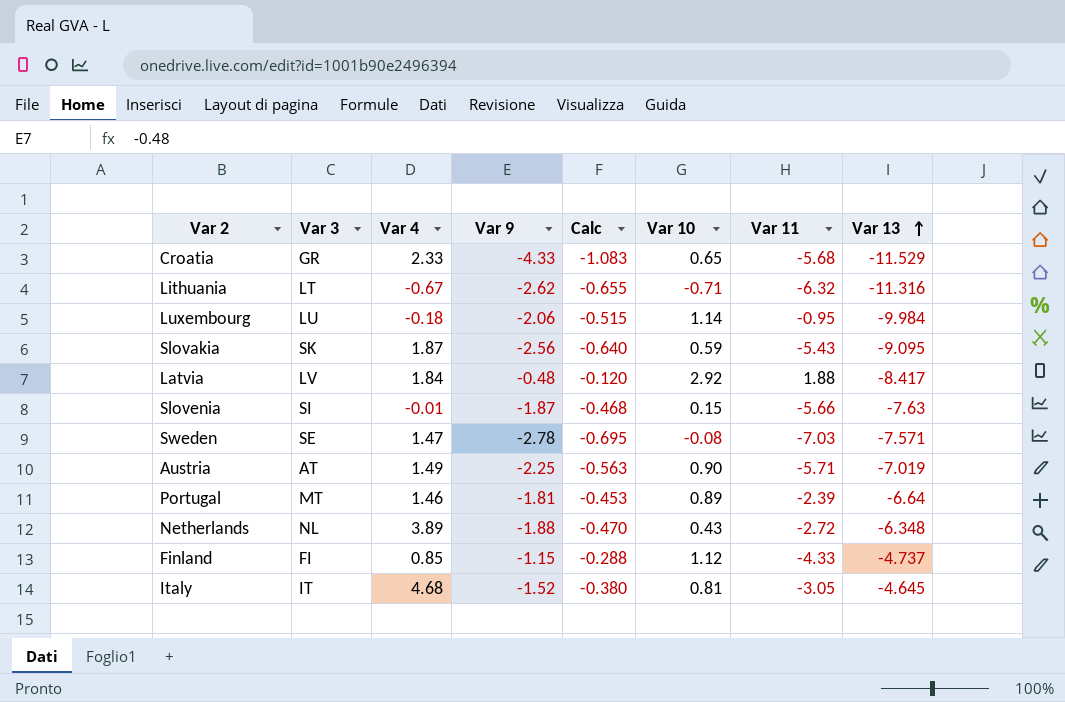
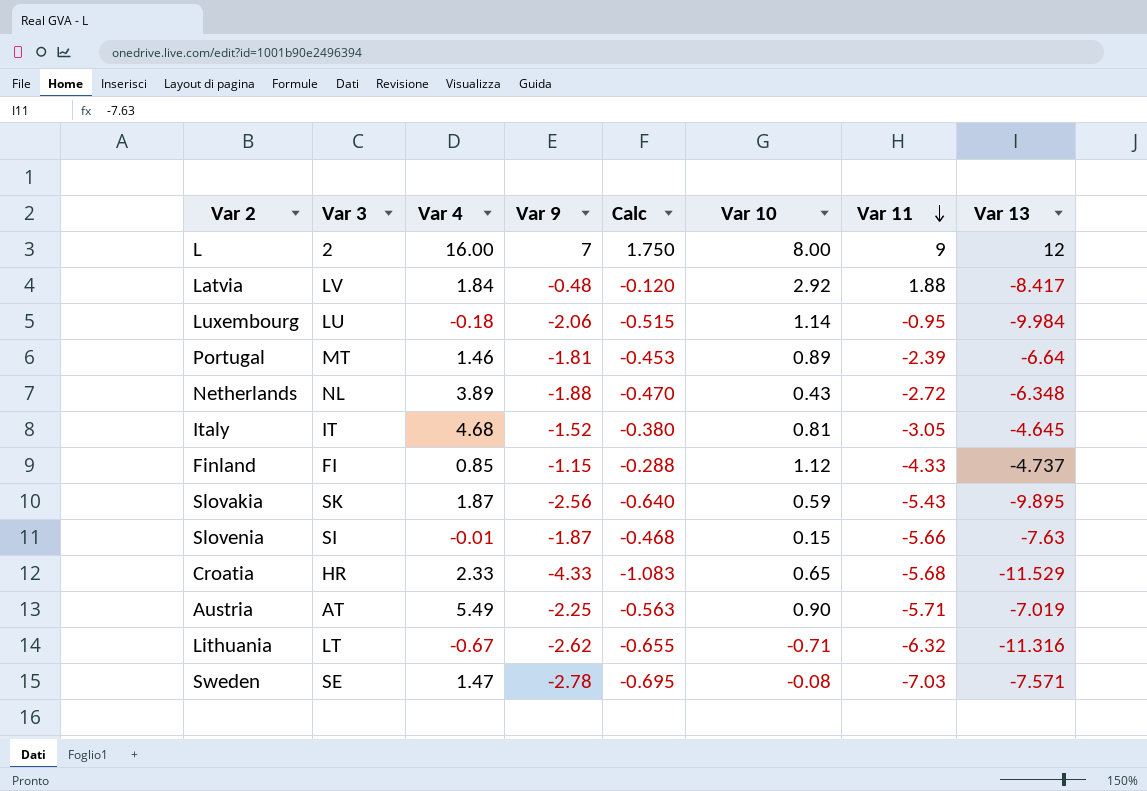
row order: Var 13 ascending -> Var 11 descending
row L: none -> 2 | 16.00 | 7 | 1.750 | 8.00 | 9 | 12
Slovakia | Var 13: -9.095 -> -9.895
Croatia | Var 3: GR -> HR
Austria | Var 4: 1.49 -> 5.49

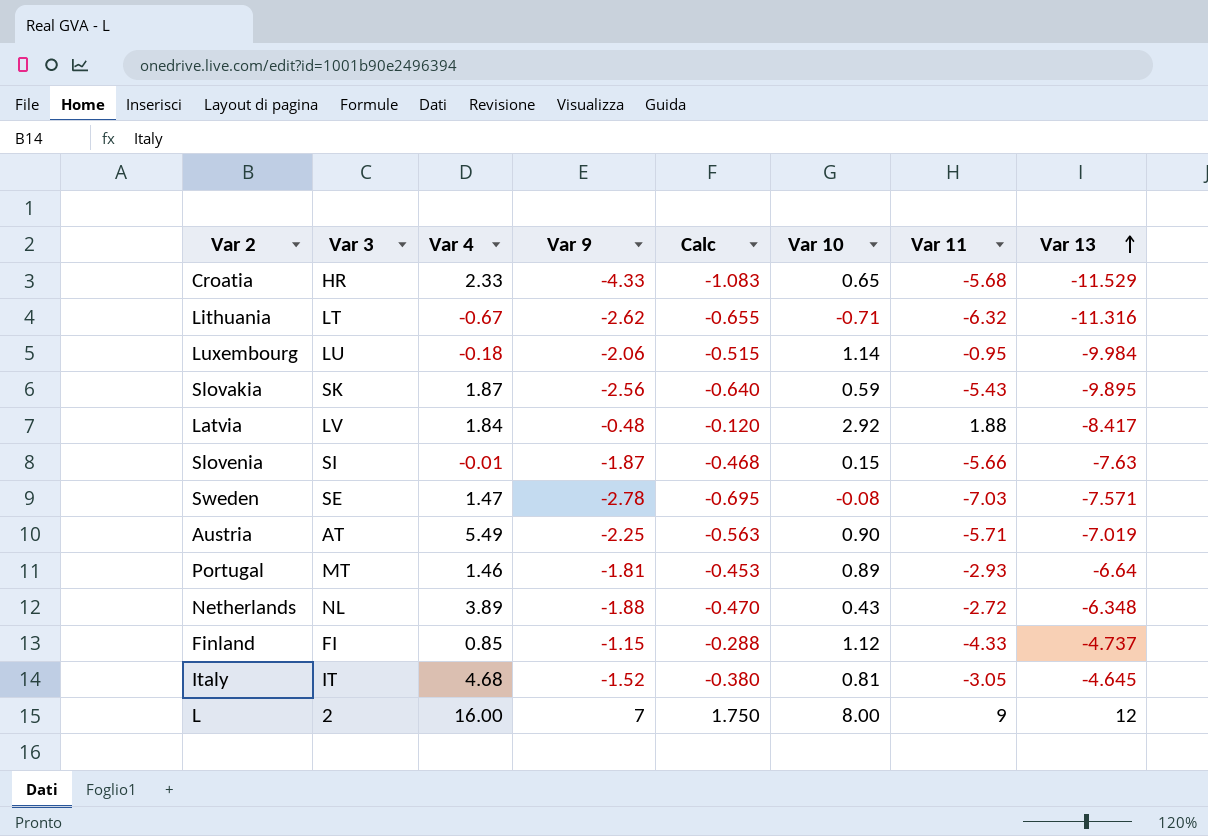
row order: Var 11 descending -> Var 13 ascending
Portugal | Var 11: -2.39 -> -2.93

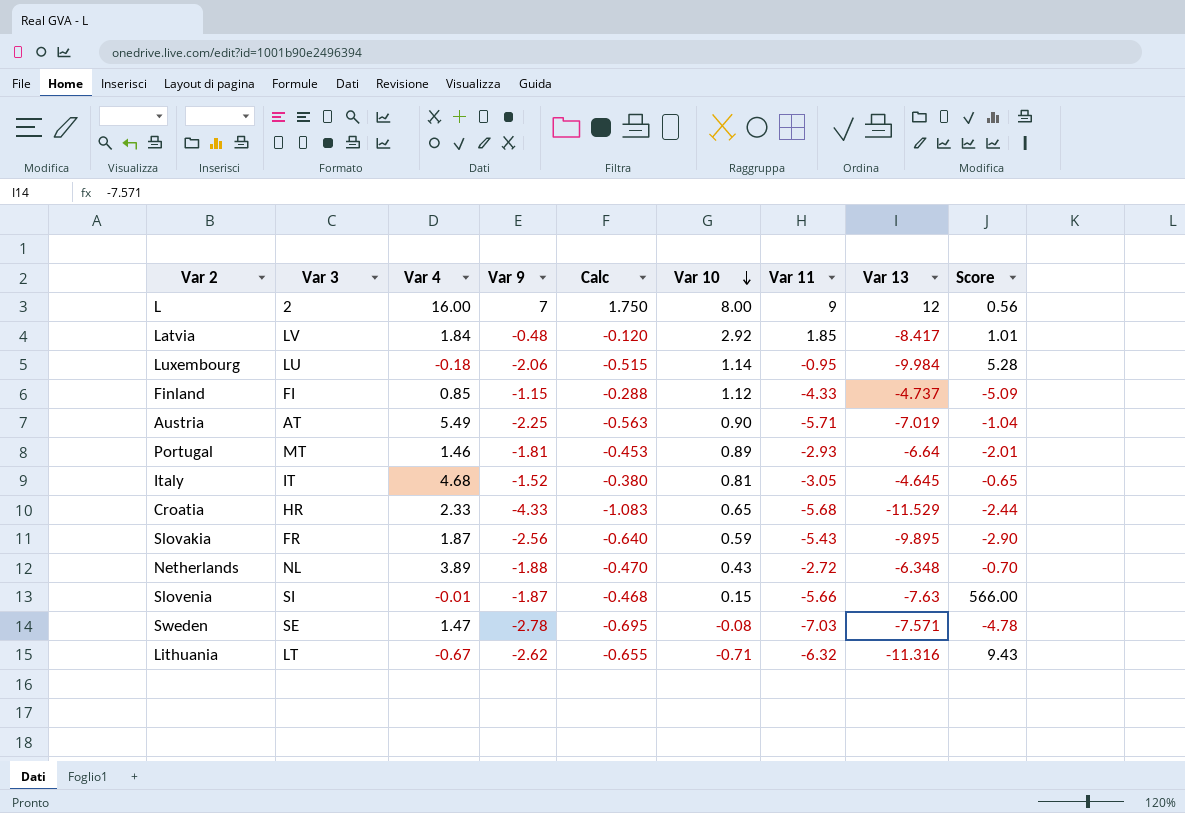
row order: Var 13 ascending -> Var 10 descending
column Score | formula: none -> [Var 11] / [Var 4]
Latvia | Var 11: 1.88 -> 1.85
Slovakia | Var 3: SK -> FR

